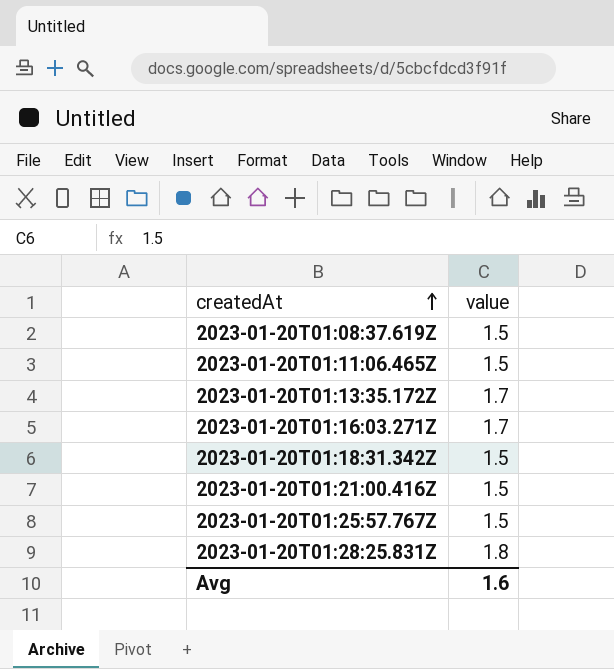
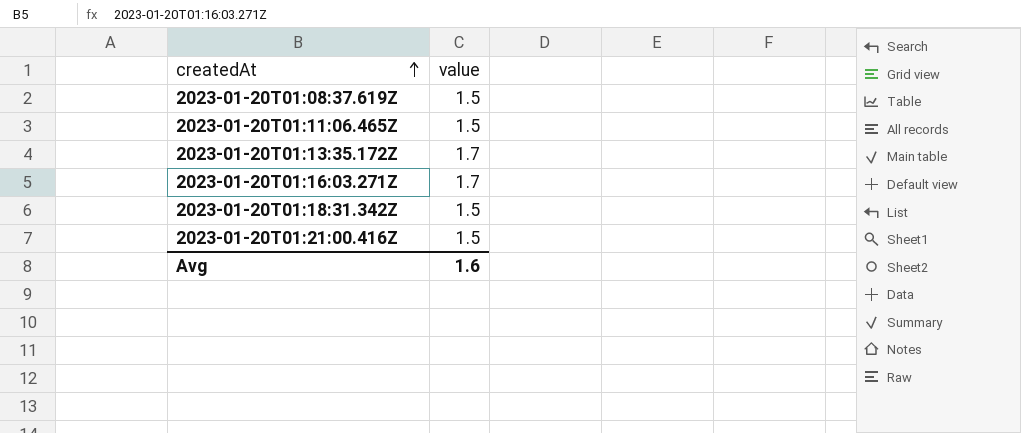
row 2023-01-20T01:25:57.767Z: 1.5 -> none
row 2023-01-20T01:28:25.831Z: 1.8 -> none

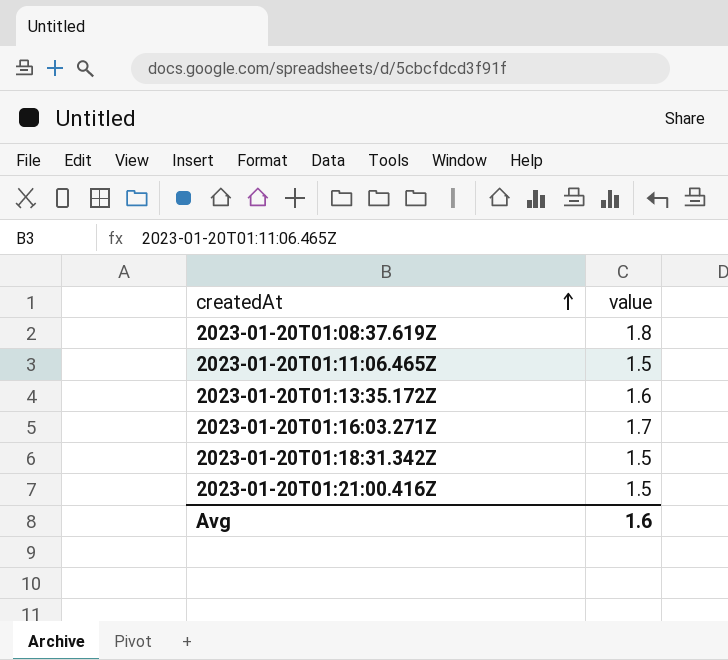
2023-01-20T01:08:37.619Z | value: 1.5 -> 1.8
2023-01-20T01:13:35.172Z | value: 1.7 -> 1.6

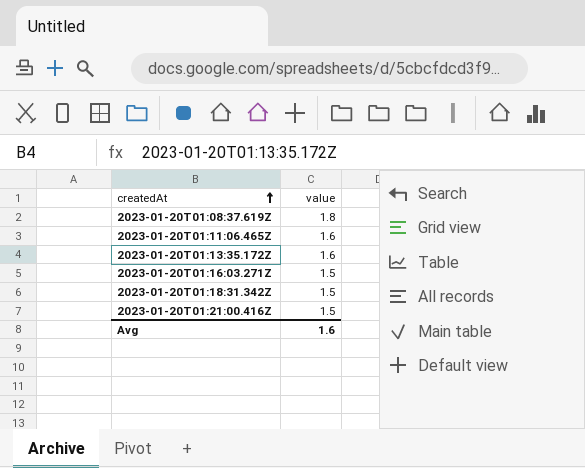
2023-01-20T01:11:06.465Z | value: 1.5 -> 1.6
2023-01-20T01:16:03.271Z | value: 1.7 -> 1.5

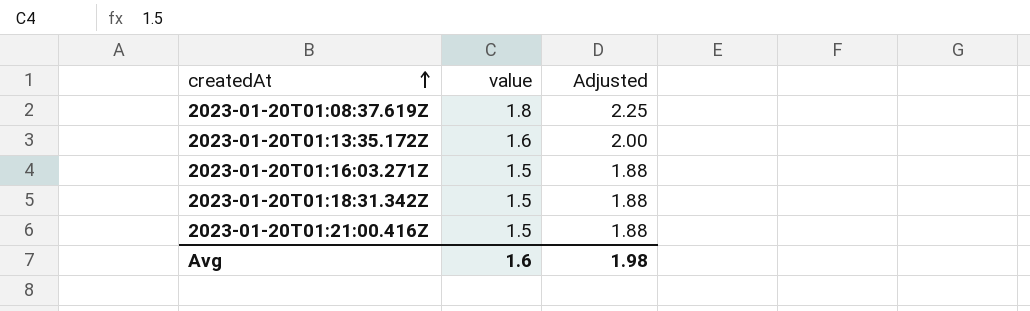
column Adjusted | formula: none -> [value] * 1.25
row 2023-01-20T01:11:06.465Z: 1.6 -> none

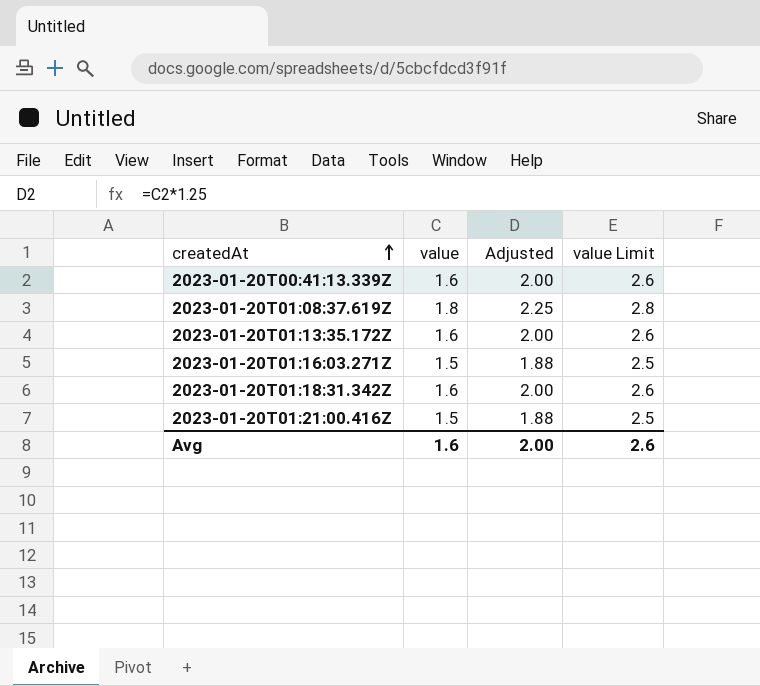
column value Limit | formula: none -> [value] + 1
row 2023-01-20T00:41:13.339Z: none -> 1.6 | 2.00 | 2.6
2023-01-20T01:18:31.342Z | value: 1.5 -> 1.6
2023-01-20T01:18:31.342Z | Adjusted: 1.88 -> 2.00
Avg | Adjusted: 1.98 -> 2.00

